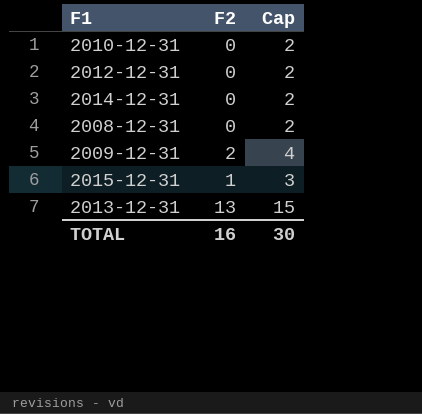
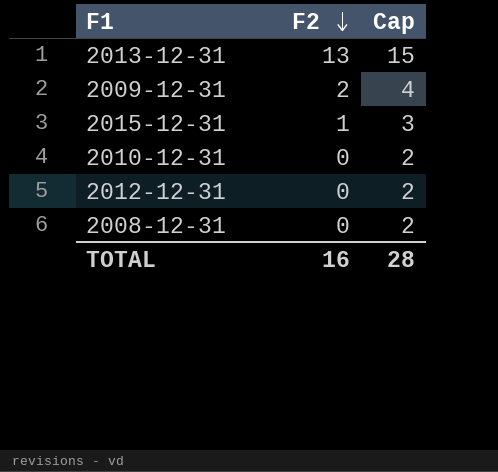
row order: none -> F2 descending
row 2014-12-31: 0 | 2 -> none
TOTAL | Cap: 30 -> 28

